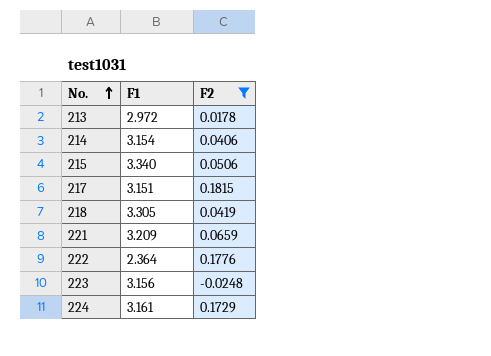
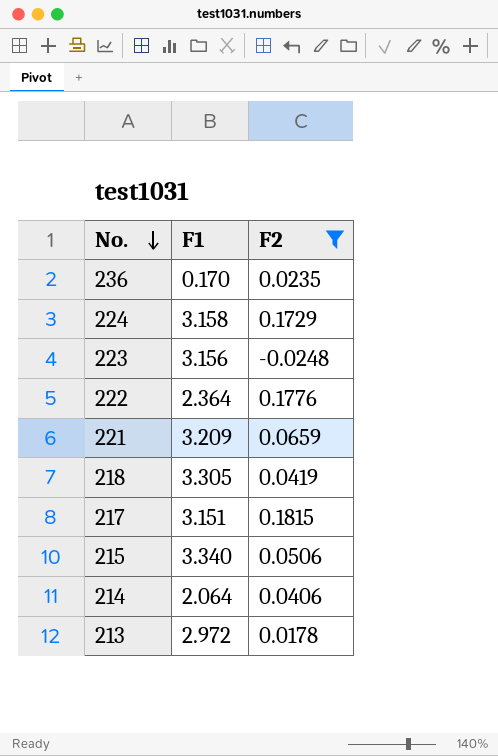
row order: No. ascending -> No. descending
row 236: none -> 0.170 | 0.0235
224 | F1: 3.161 -> 3.158
214 | F1: 3.154 -> 2.064

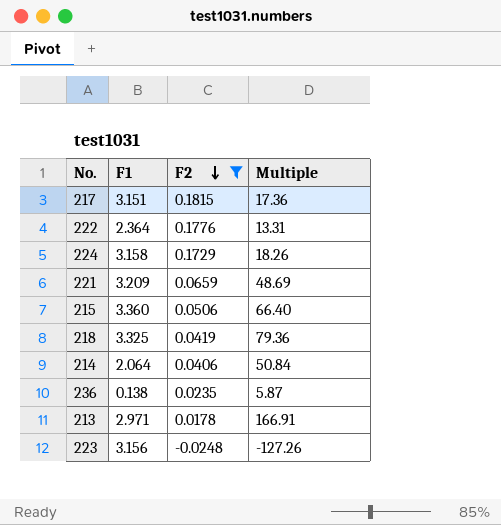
row order: No. descending -> F2 descending
column Multiple | formula: none -> [F1] / [F2]
215 | F1: 3.340 -> 3.360
218 | F1: 3.305 -> 3.325
236 | F1: 0.170 -> 0.138
213 | F1: 2.972 -> 2.971

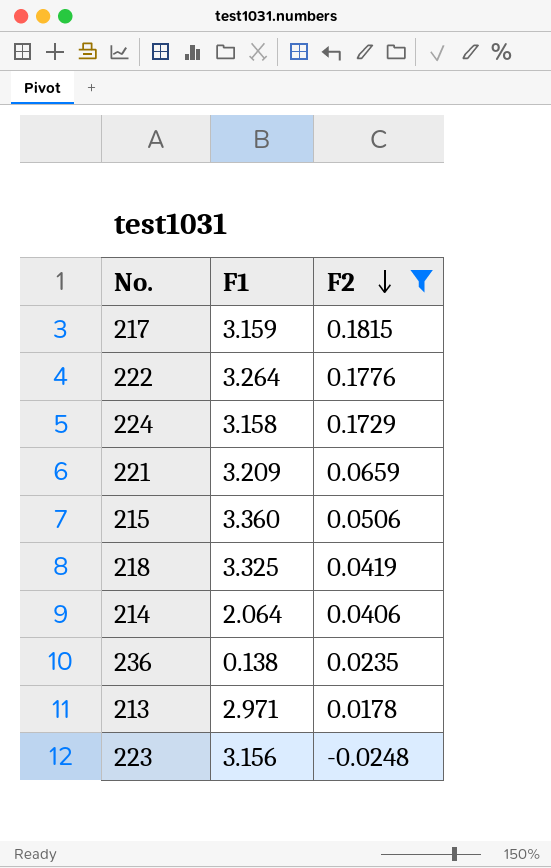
column Multiple | formula: [F1] / [F2] -> none
217 | F1: 3.151 -> 3.159
222 | F1: 2.364 -> 3.264

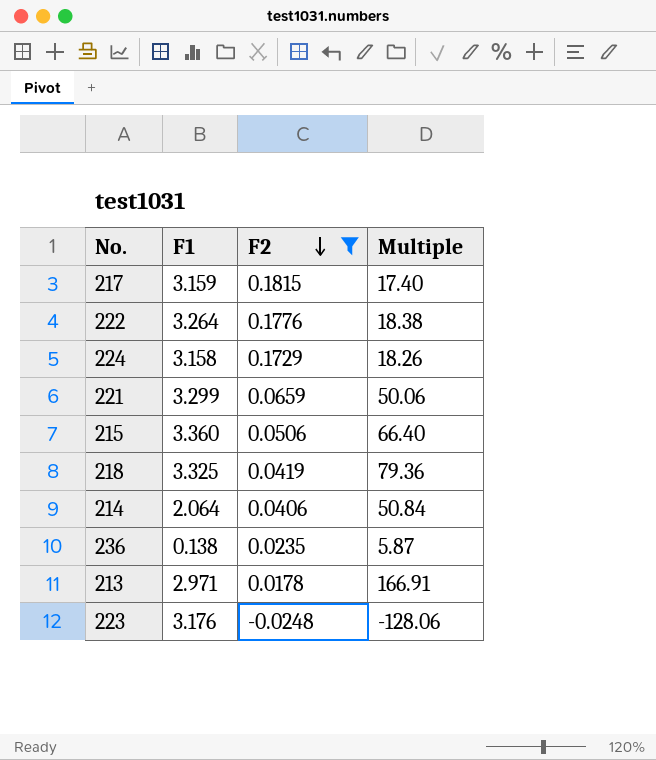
column Multiple | formula: none -> [F1] / [F2]
221 | F1: 3.209 -> 3.299
223 | F1: 3.156 -> 3.176

